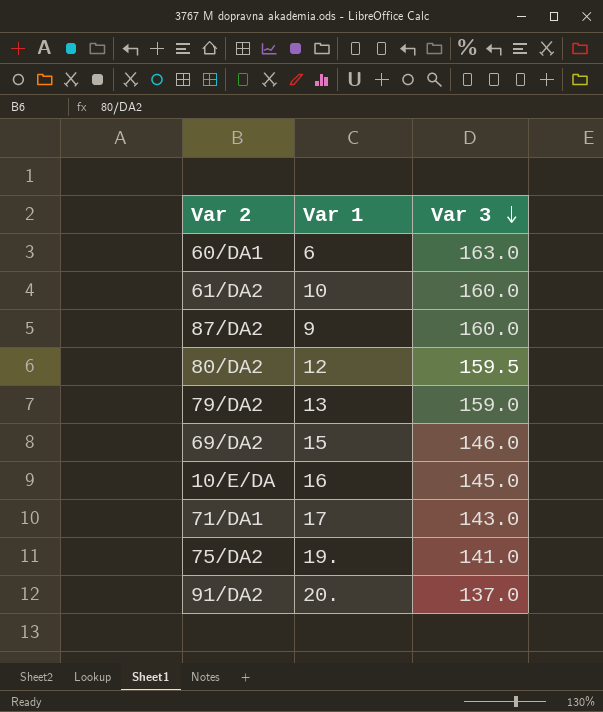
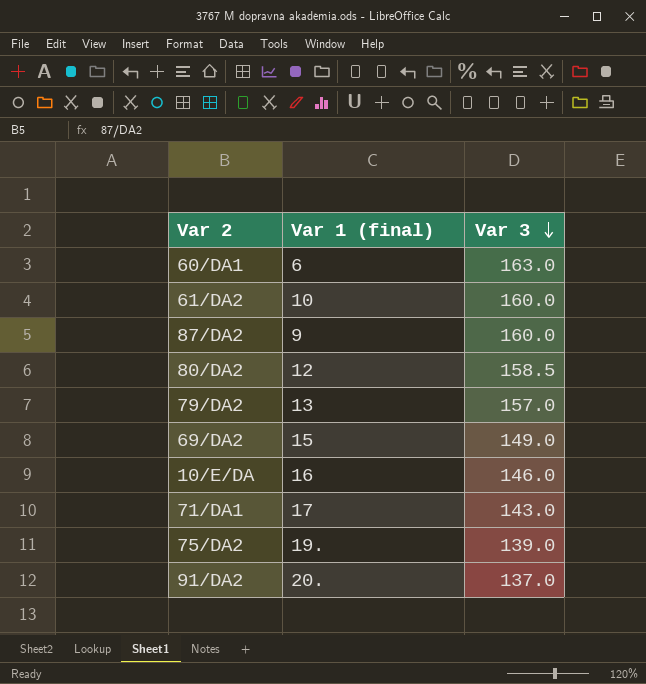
column name: Var 1 -> Var 1 (final)
80/DA2 | Var 3: 159.5 -> 158.5
79/DA2 | Var 3: 159.0 -> 157.0
69/DA2 | Var 3: 146.0 -> 149.0
10/E/DA | Var 3: 145.0 -> 146.0
75/DA2 | Var 3: 141.0 -> 139.0

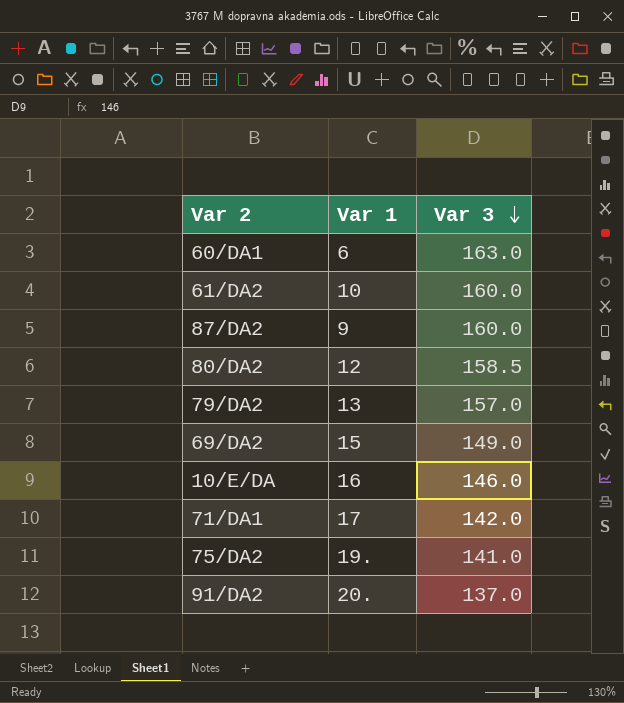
column name: Var 1 (final) -> Var 1
71/DA1 | Var 3: 143.0 -> 142.0
75/DA2 | Var 3: 139.0 -> 141.0

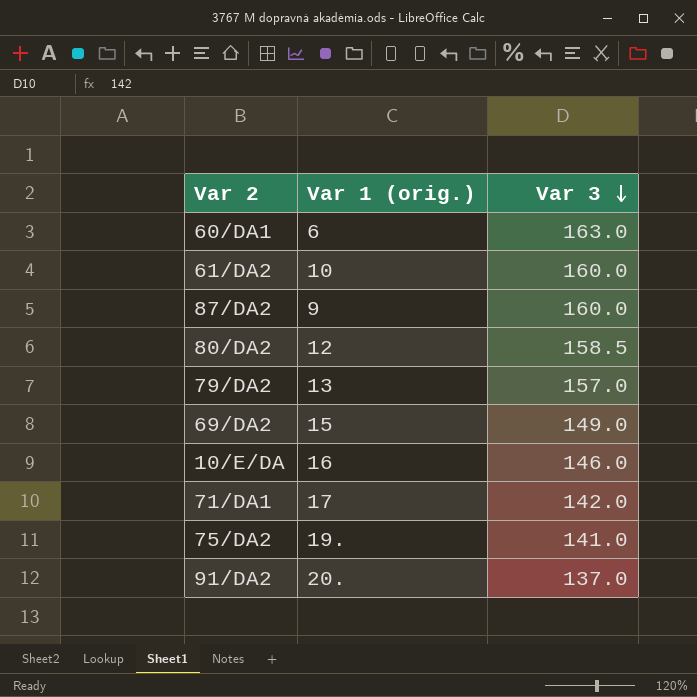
column name: Var 1 -> Var 1 (orig.)

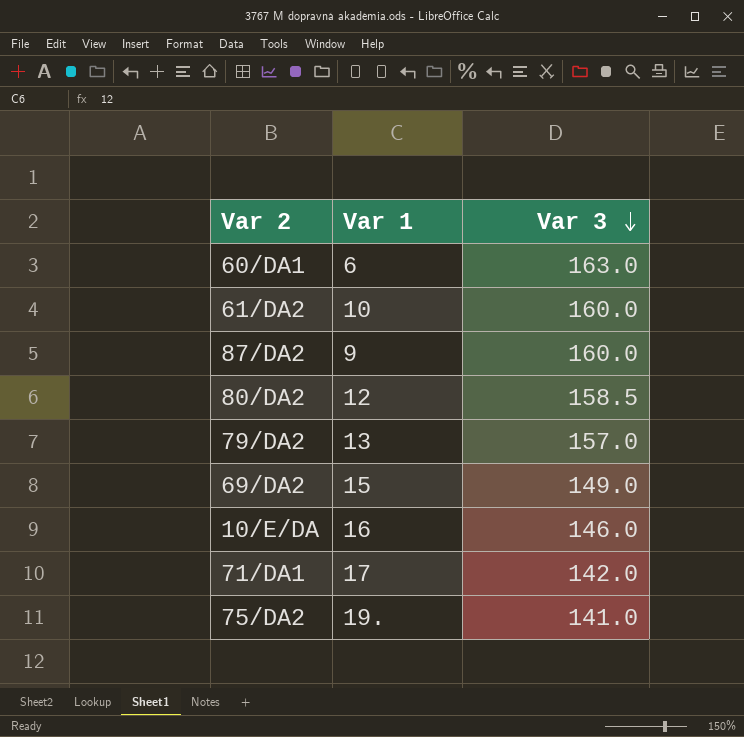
column name: Var 1 (orig.) -> Var 1
row 91/DA2: 20. | 137.0 -> none

